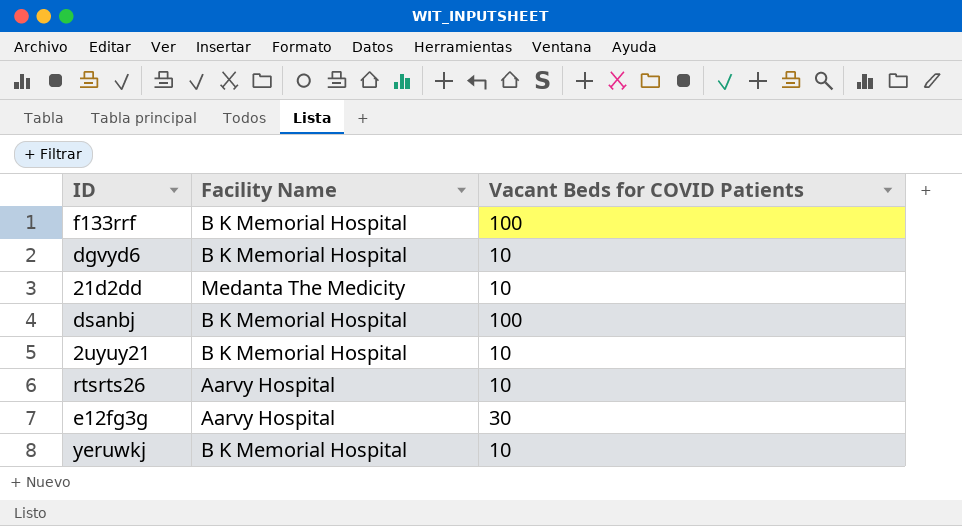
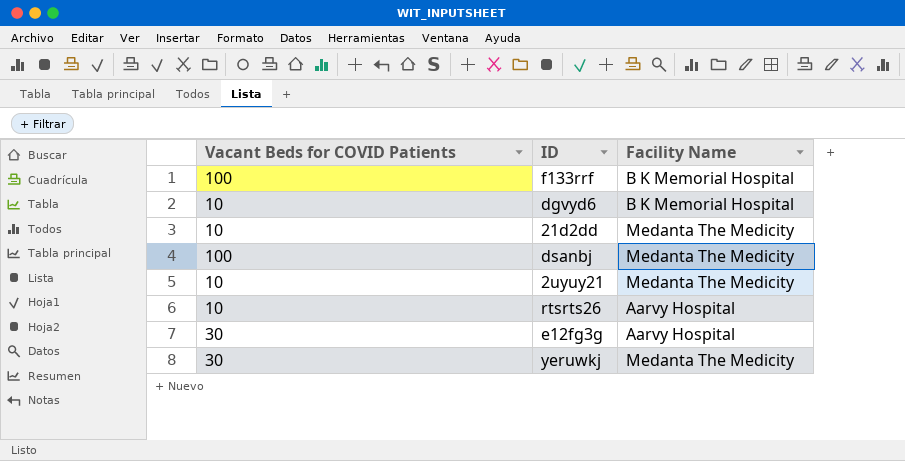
column Vacant Beds for COVID Patients | position: 3 -> 1
dsanbj | Facility Name: B K Memorial Hospital -> Medanta The Medicity
2uyuy21 | Facility Name: B K Memorial Hospital -> Medanta The Medicity
yeruwkj | Vacant Beds for COVID Patients: 10 -> 30
yeruwkj | Facility Name: B K Memorial Hospital -> Medanta The Medicity

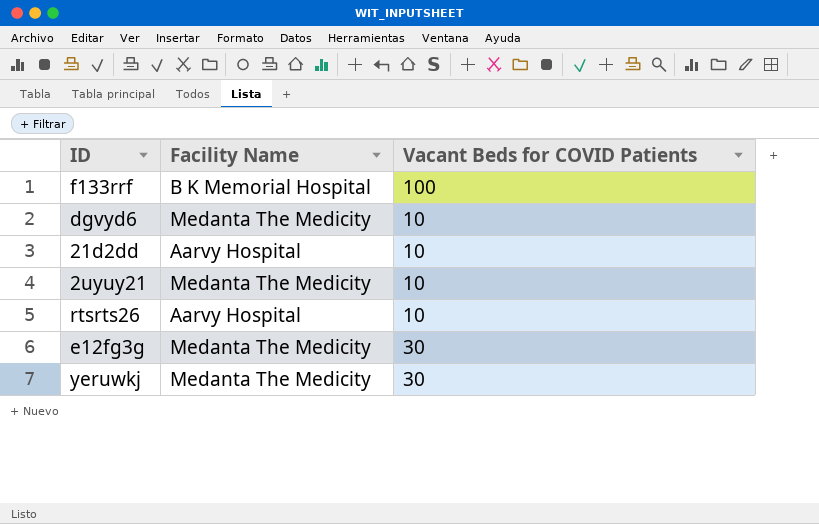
column Vacant Beds for COVID Patients | position: 1 -> 3
row dsanbj: 100 | Medanta The Medicity -> none
dgvyd6 | Facility Name: B K Memorial Hospital -> Medanta The Medicity
21d2dd | Facility Name: Medanta The Medicity -> Aarvy Hospital
e12fg3g | Facility Name: Aarvy Hospital -> Medanta The Medicity

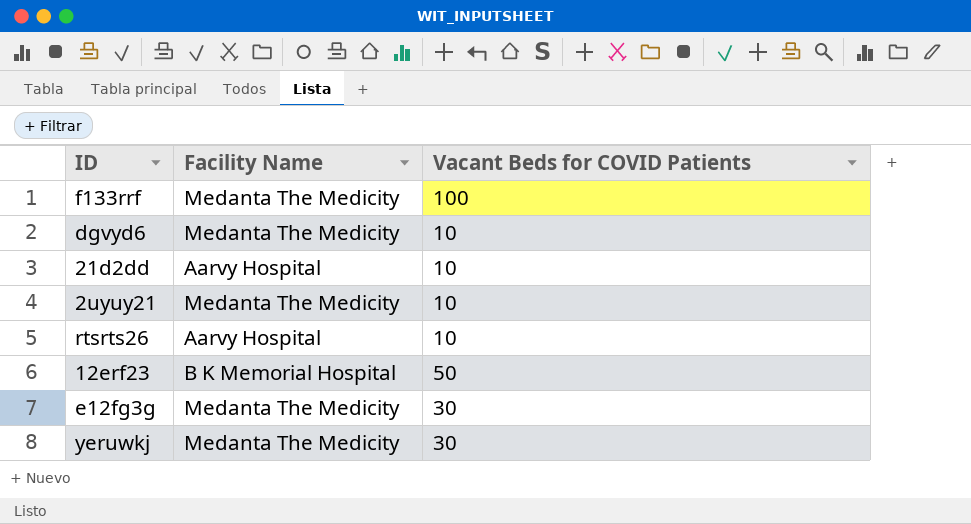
f133rrf | Facility Name: B K Memorial Hospital -> Medanta The Medicity
row 12erf23: none -> B K Memorial Hospital | 50

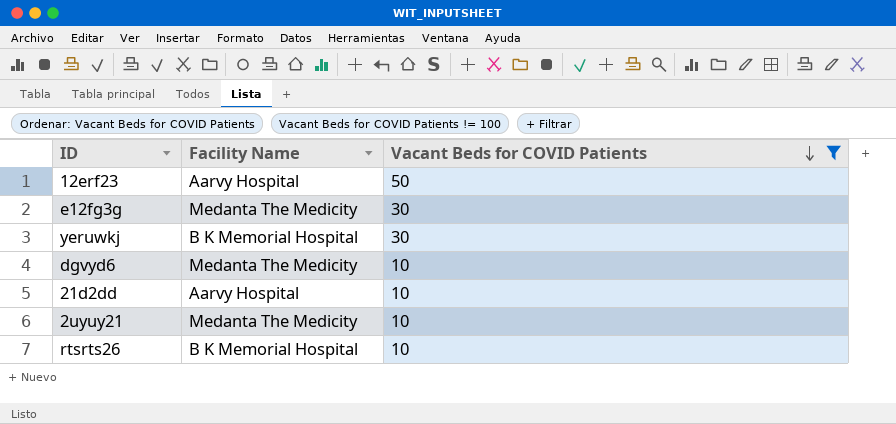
filter: none -> Vacant Beds for COVID Patients != 100
row order: none -> Vacant Beds for COVID Patients descending
12erf23 | Facility Name: B K Memorial Hospital -> Aarvy Hospital
yeruwkj | Facility Name: Medanta The Medicity -> B K Memorial Hospital
rtsrts26 | Facility Name: Aarvy Hospital -> B K Memorial Hospital

